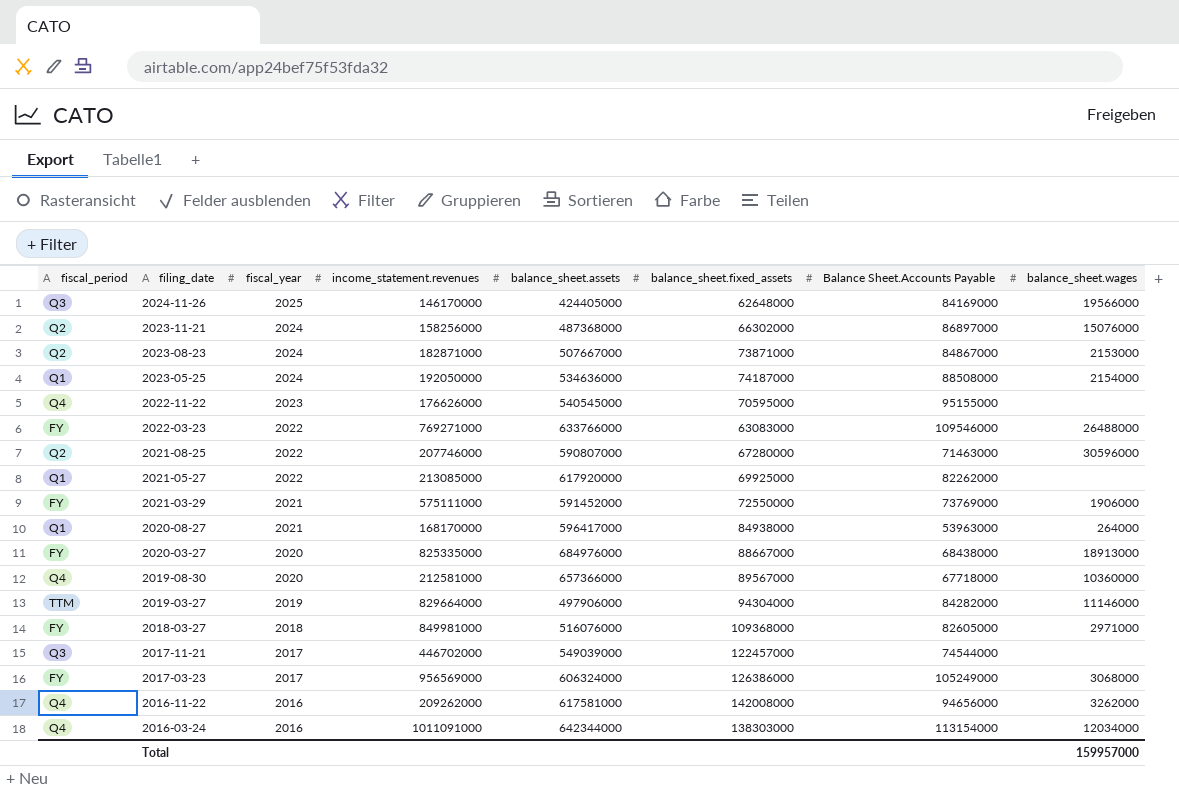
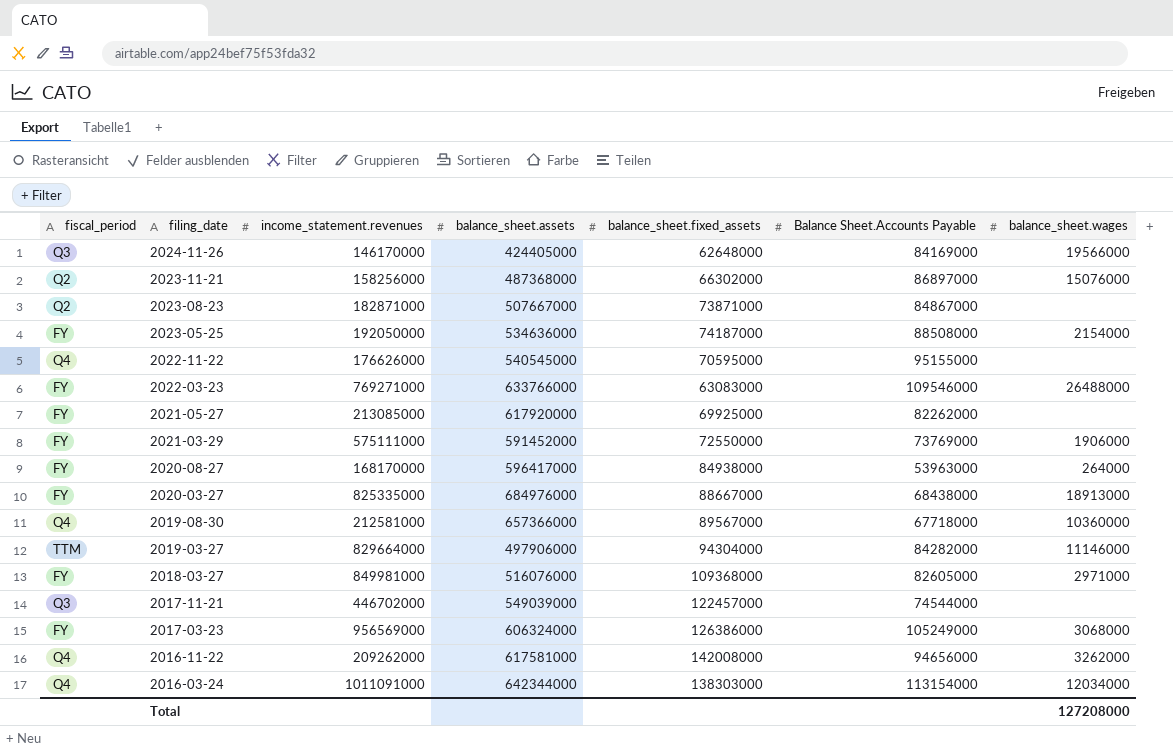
column fiscal_year | position: 3 -> none
row 2021-08-25: Q2 | 2022 | 207746000 | 590807000 | 67280000 | 71463000 | 30596000 -> none
2023-08-23 | balance_sheet.wages: 2153000 -> none
2023-05-25 | fiscal_period: Q1 -> FY
2021-05-27 | fiscal_period: Q1 -> FY
2020-08-27 | fiscal_period: Q1 -> FY
Total | balance_sheet.wages: 159957000 -> 127208000

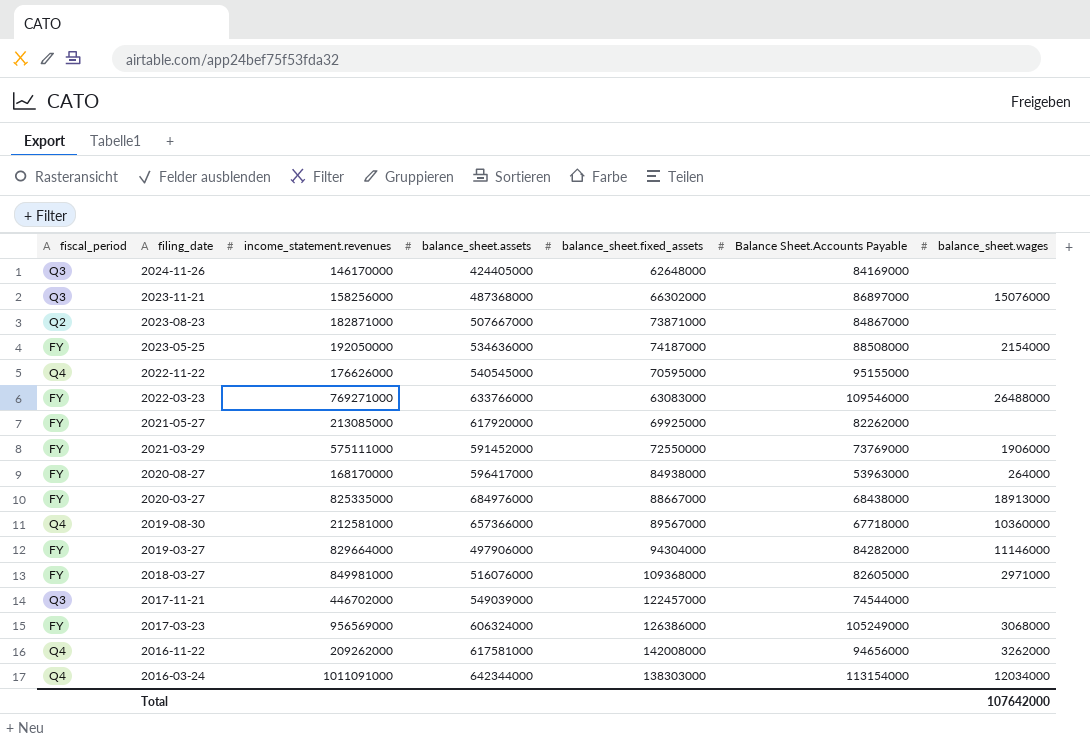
2024-11-26 | balance_sheet.wages: 19566000 -> none
2023-11-21 | fiscal_period: Q2 -> Q3
2019-03-27 | fiscal_period: TTM -> FY
Total | balance_sheet.wages: 127208000 -> 107642000

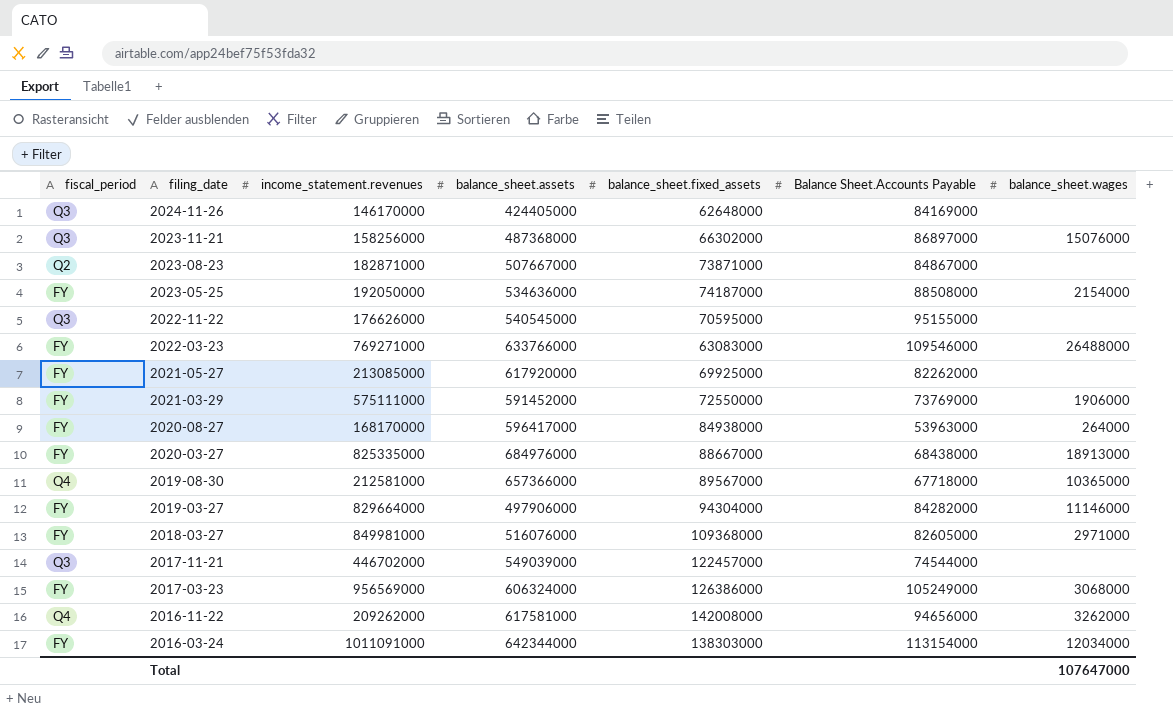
2022-11-22 | fiscal_period: Q4 -> Q3
2019-08-30 | balance_sheet.wages: 10360000 -> 10365000
2016-03-24 | fiscal_period: Q4 -> FY
Total | balance_sheet.wages: 107642000 -> 107647000

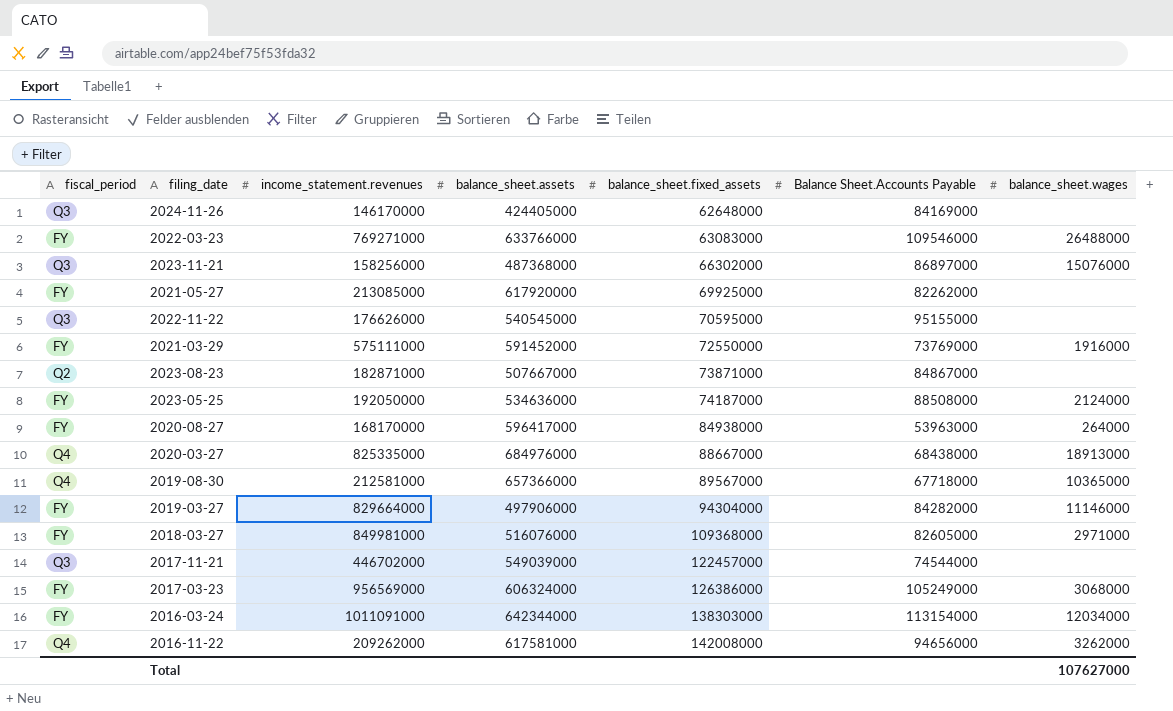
row order: filing_date descending -> balance_sheet.fixed_assets ascending
2021-03-29 | balance_sheet.wages: 1906000 -> 1916000
2023-05-25 | balance_sheet.wages: 2154000 -> 2124000
2020-03-27 | fiscal_period: FY -> Q4
Total | balance_sheet.wages: 107647000 -> 107627000

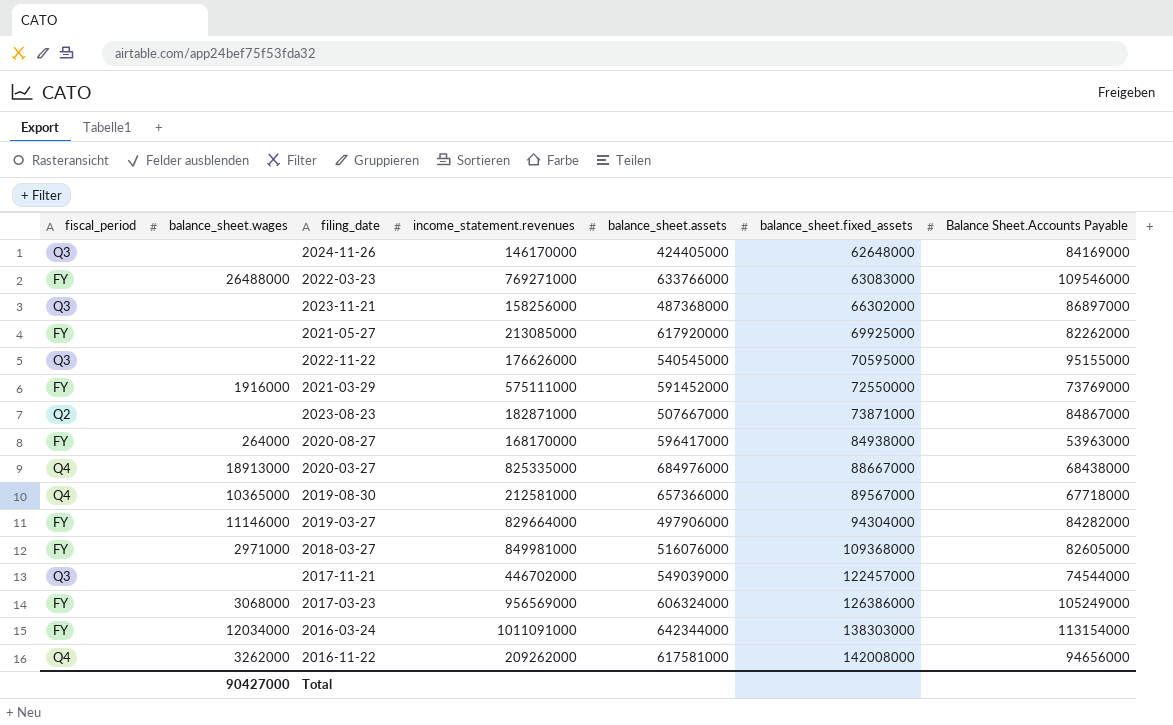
column balance_sheet.wages | position: 7 -> 2
row 2023-05-25: FY | 192050000 | 534636000 | 74187000 | 88508000 | 2124000 -> none
2023-11-21 | balance_sheet.wages: 15076000 -> none
Total | balance_sheet.wages: 107627000 -> 90427000

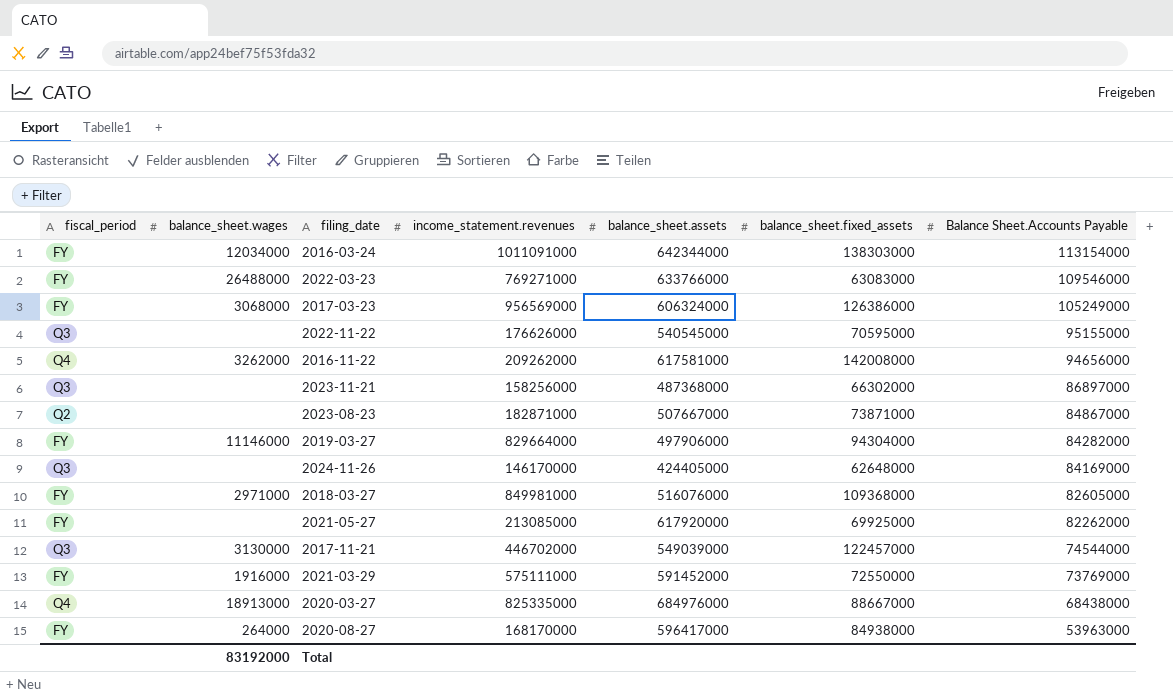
row order: balance_sheet.fixed_assets ascending -> Balance Sheet.Accounts Payable descending
row 2019-08-30: Q4 | 10365000 | 212581000 | 657366000 | 89567000 | 67718000 -> none
2017-11-21 | balance_sheet.wages: none -> 3130000
Total | balance_sheet.wages: 90427000 -> 83192000

